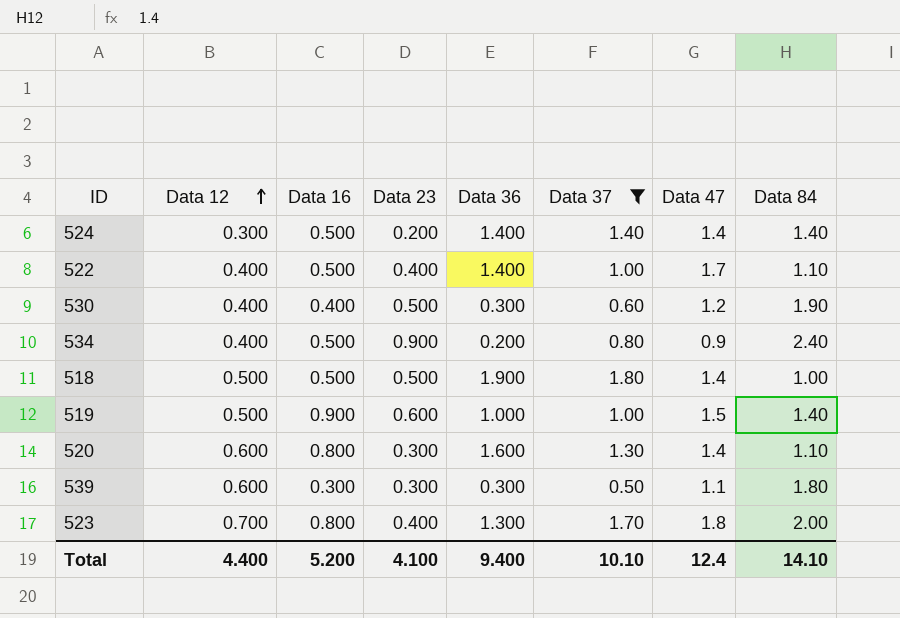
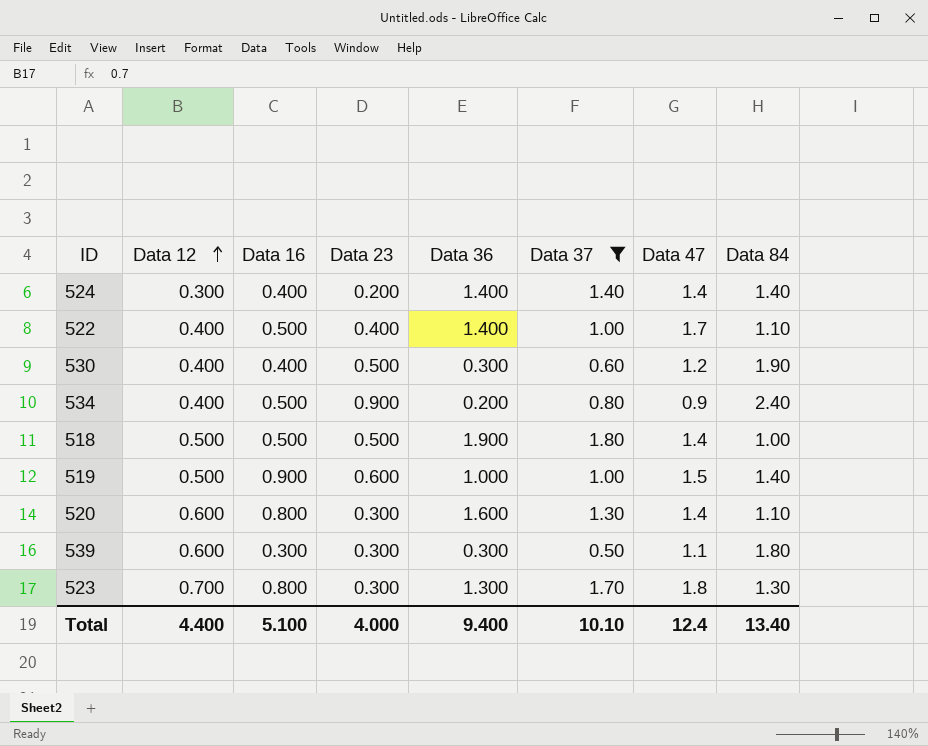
524 | Data 16: 0.500 -> 0.400
523 | Data 23: 0.400 -> 0.300
523 | Data 84: 2.00 -> 1.30
Total | Data 16: 5.200 -> 5.100
Total | Data 23: 4.100 -> 4.000
Total | Data 84: 14.10 -> 13.40

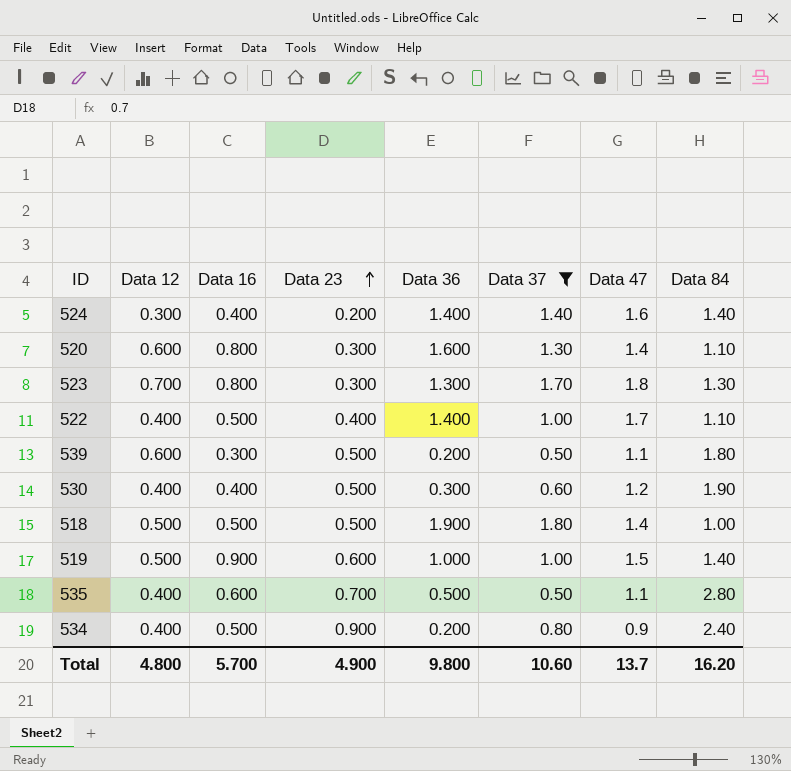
row order: Data 12 ascending -> Data 23 ascending
524 | Data 47: 1.4 -> 1.6
539 | Data 23: 0.300 -> 0.500
539 | Data 36: 0.300 -> 0.200
row 535: none -> 0.400 | 0.600 | 0.700 | 0.500 | 0.50 | 1.1 | 2.80
Total | Data 12: 4.400 -> 4.800
Total | Data 16: 5.100 -> 5.700
Total | Data 23: 4.000 -> 4.900
Total | Data 36: 9.400 -> 9.800
Total | Data 37: 10.10 -> 10.60
Total | Data 47: 12.4 -> 13.7
Total | Data 84: 13.40 -> 16.20

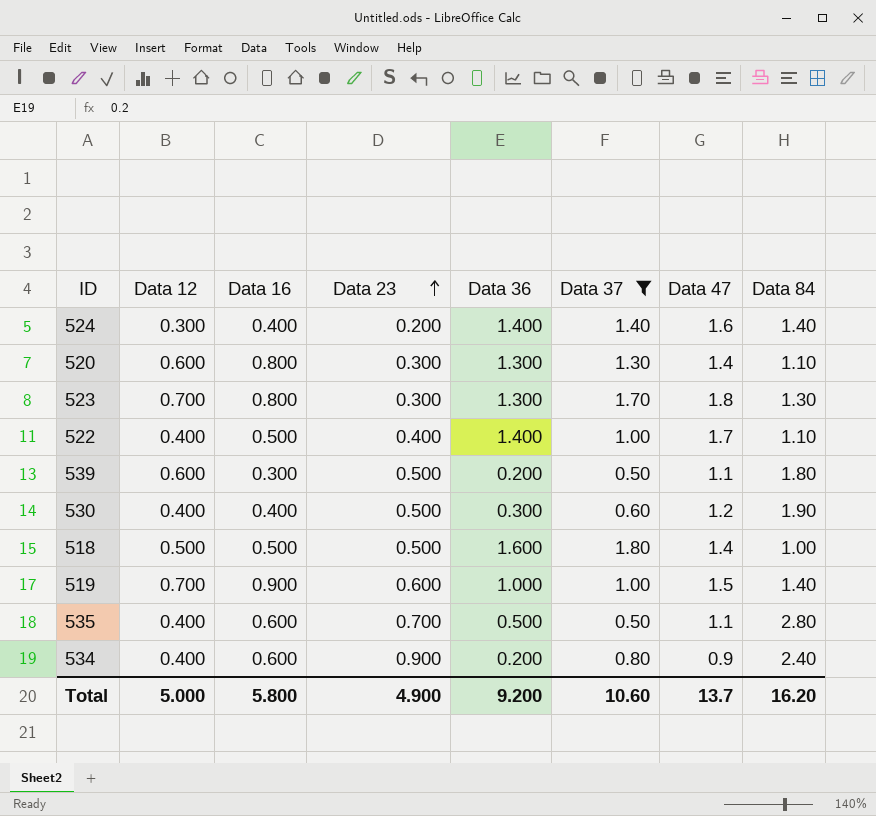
520 | Data 36: 1.600 -> 1.300
518 | Data 36: 1.900 -> 1.600
519 | Data 12: 0.500 -> 0.700
534 | Data 16: 0.500 -> 0.600
Total | Data 12: 4.800 -> 5.000
Total | Data 16: 5.700 -> 5.800
Total | Data 36: 9.800 -> 9.200

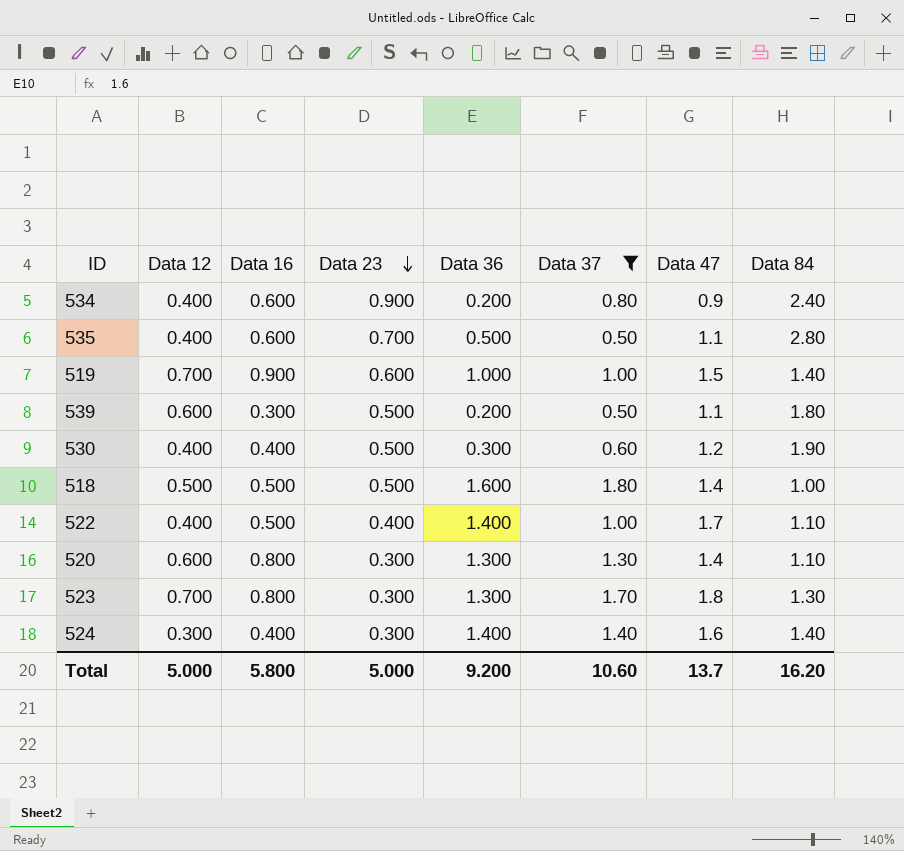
row order: Data 23 ascending -> Data 23 descending
524 | Data 23: 0.200 -> 0.300
Total | Data 23: 4.900 -> 5.000

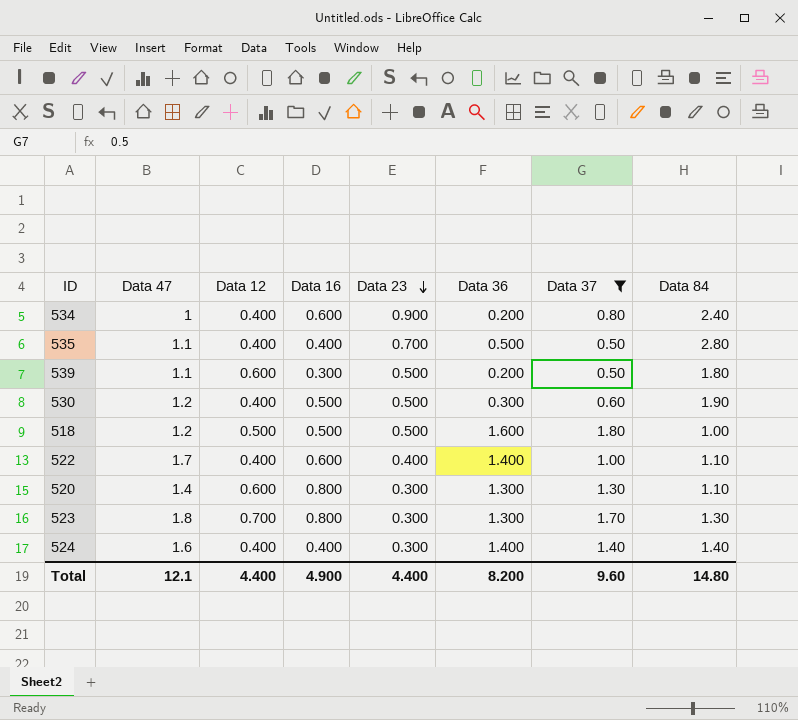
column Data 47 | position: 7 -> 2
row 519: 0.700 | 0.900 | 0.600 | 1.000 | 1.00 | 1.5 | 1.40 -> none
534 | Data 47: 0.9 -> 1
535 | Data 16: 0.600 -> 0.400
530 | Data 16: 0.400 -> 0.500
518 | Data 47: 1.4 -> 1.2
522 | Data 16: 0.500 -> 0.600
524 | Data 12: 0.300 -> 0.400
Total | Data 47: 13.7 -> 12.1
Total | Data 12: 5.000 -> 4.400
Total | Data 16: 5.800 -> 4.900
Total | Data 23: 5.000 -> 4.400
Total | Data 36: 9.200 -> 8.200
Total | Data 37: 10.60 -> 9.60
Total | Data 84: 16.20 -> 14.80

